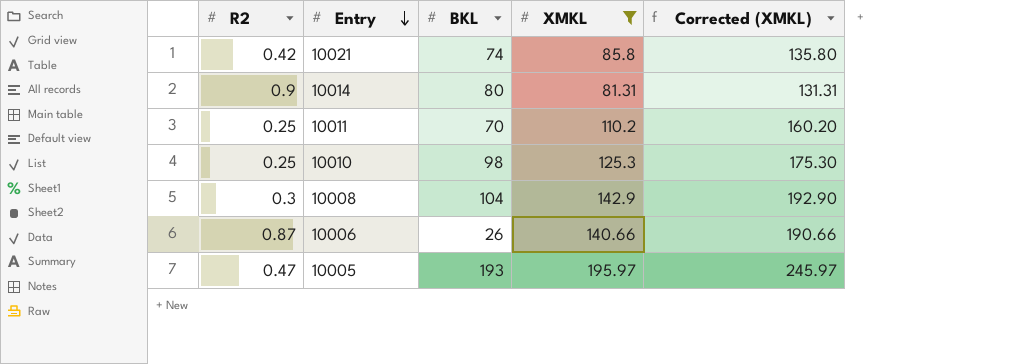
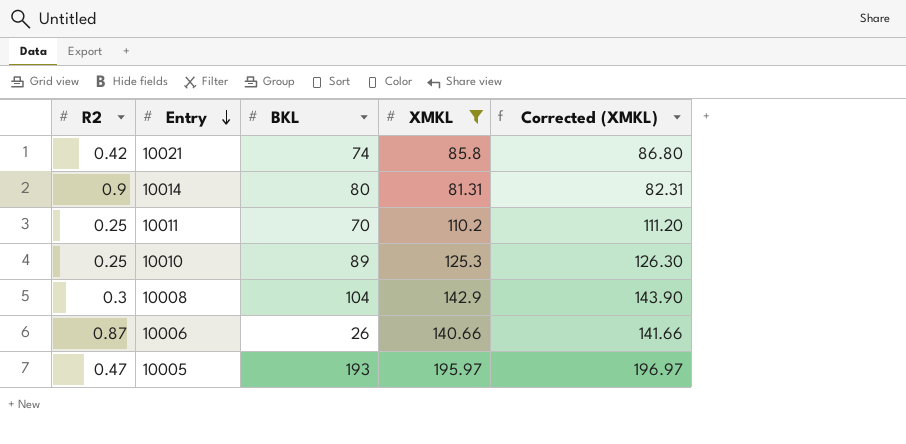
column Corrected (XMKL) | formula: [XMKL] + 50 -> [XMKL] + 1
10010 | BKL: 98 -> 89

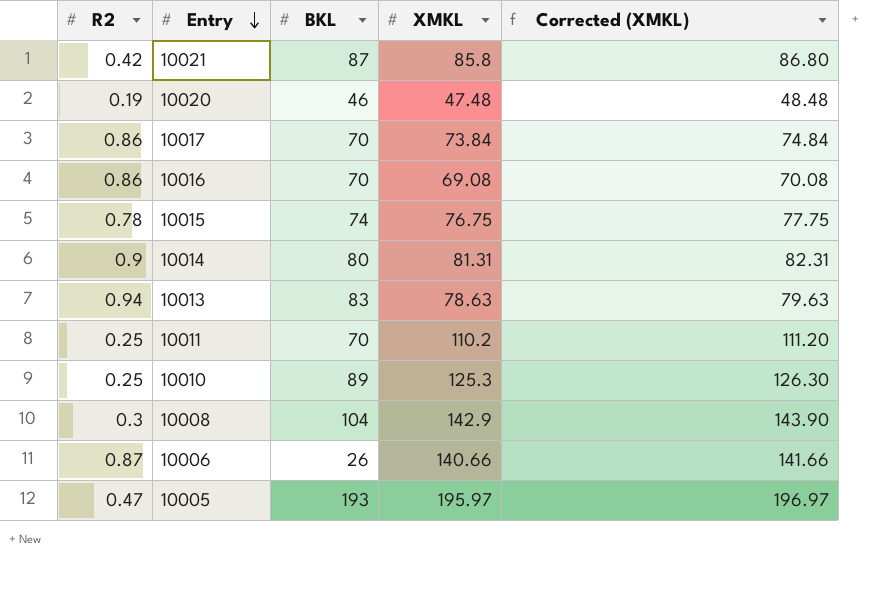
filter: XMKL >= 81.31 -> none
10021 | BKL: 74 -> 87

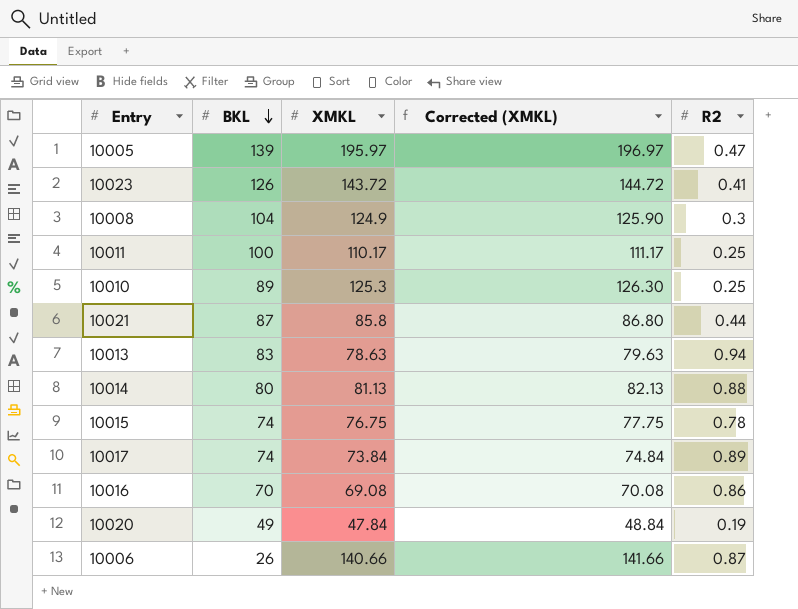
row order: Entry descending -> BKL descending
column R2 | position: 1 -> 5
10005 | BKL: 193 -> 139
row 10023: none -> 126 | 143.72 | 144.72 | 0.41
10008 | XMKL: 142.9 -> 124.9
10008 | Corrected (XMKL): 143.90 -> 125.90
10011 | BKL: 70 -> 100
10011 | XMKL: 110.2 -> 110.17
10011 | Corrected (XMKL): 111.20 -> 111.17
10021 | R2: 0.42 -> 0.44
10014 | XMKL: 81.31 -> 81.13
10014 | Corrected (XMKL): 82.31 -> 82.13
10014 | R2: 0.9 -> 0.88
10017 | BKL: 70 -> 74
10017 | R2: 0.86 -> 0.89
10020 | BKL: 46 -> 49
10020 | XMKL: 47.48 -> 47.84
10020 | Corrected (XMKL): 48.48 -> 48.84

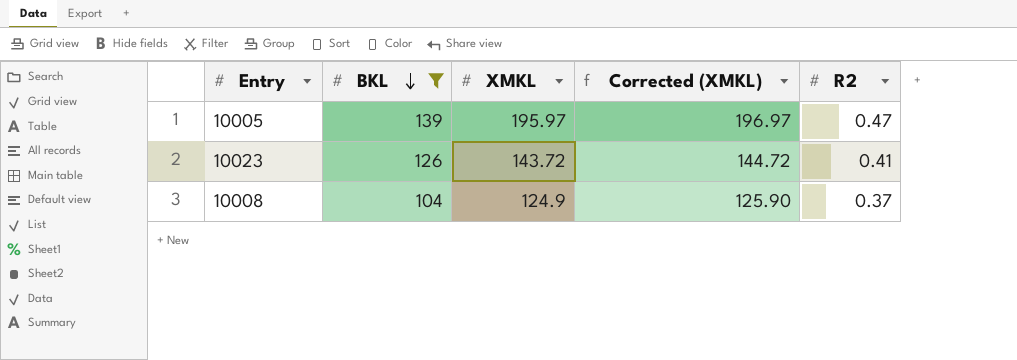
filter: none -> BKL >= 104
10008 | R2: 0.3 -> 0.37

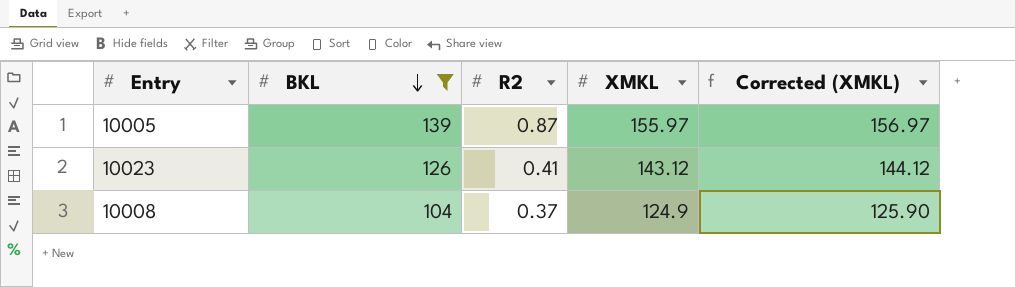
column R2 | position: 5 -> 3
10005 | R2: 0.47 -> 0.87
10005 | XMKL: 195.97 -> 155.97
10005 | Corrected (XMKL): 196.97 -> 156.97
10023 | XMKL: 143.72 -> 143.12
10023 | Corrected (XMKL): 144.72 -> 144.12

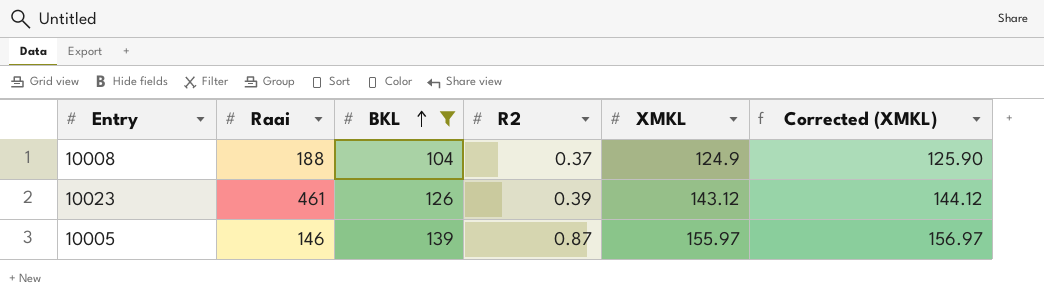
row order: BKL descending -> BKL ascending
column Raai | position: none -> 2
10023 | R2: 0.41 -> 0.39

